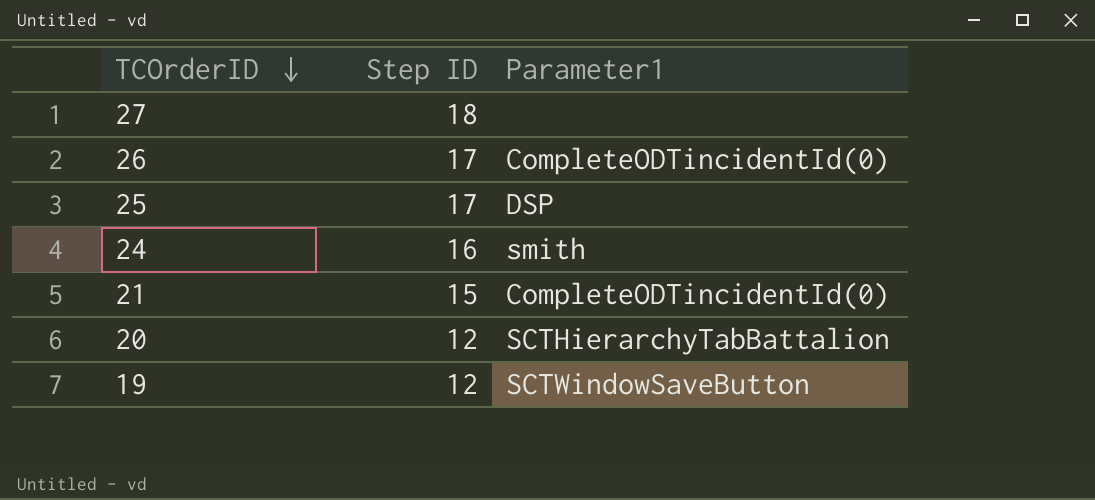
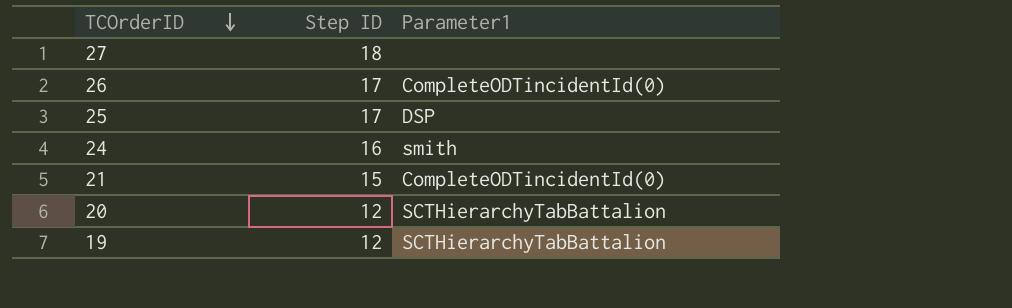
19 | Parameter1: SCTWindowSaveButton -> SCTHierarchyTabBattalion

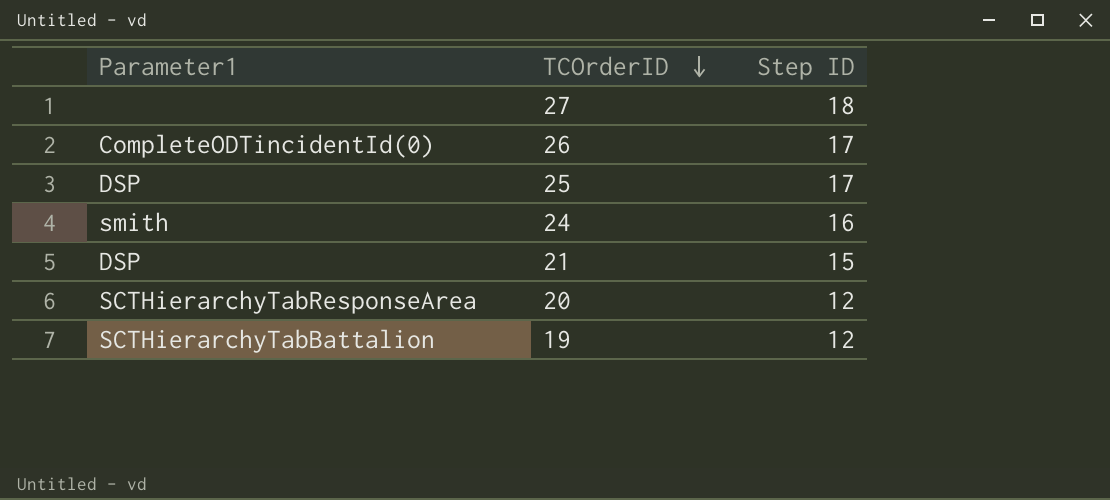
column Parameter1 | position: 3 -> 1
21 | Parameter1: CompleteODTincidentId(0) -> DSP
20 | Parameter1: SCTHierarchyTabBattalion -> SCTHierarchyTabResponseArea

